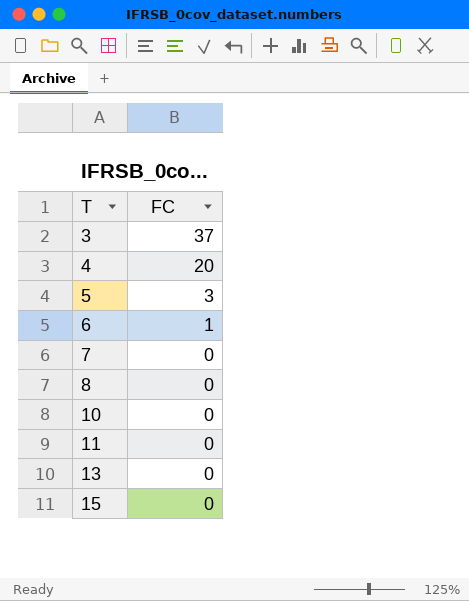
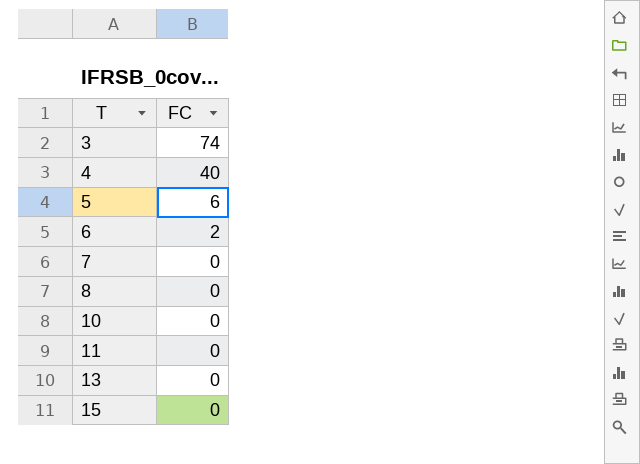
3 | FC: 37 -> 74
4 | FC: 20 -> 40
5 | FC: 3 -> 6
6 | FC: 1 -> 2

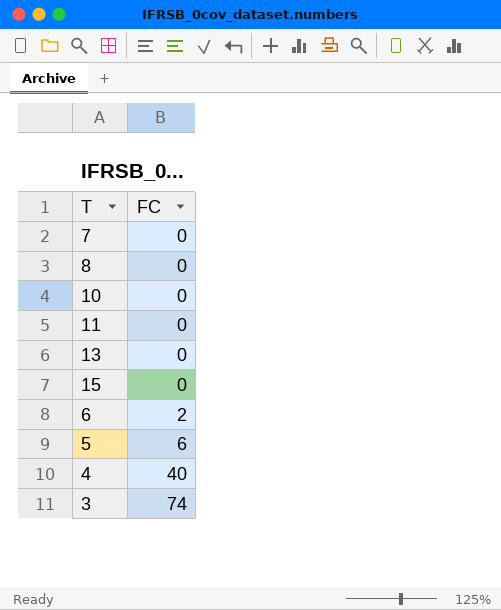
row order: T ascending -> FC ascending

